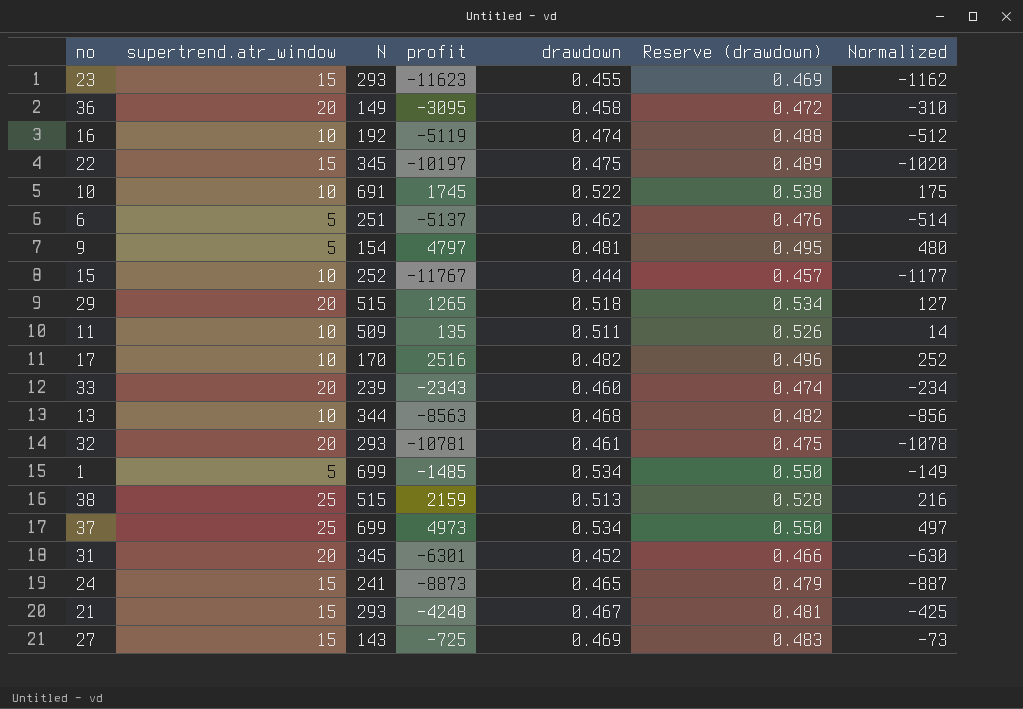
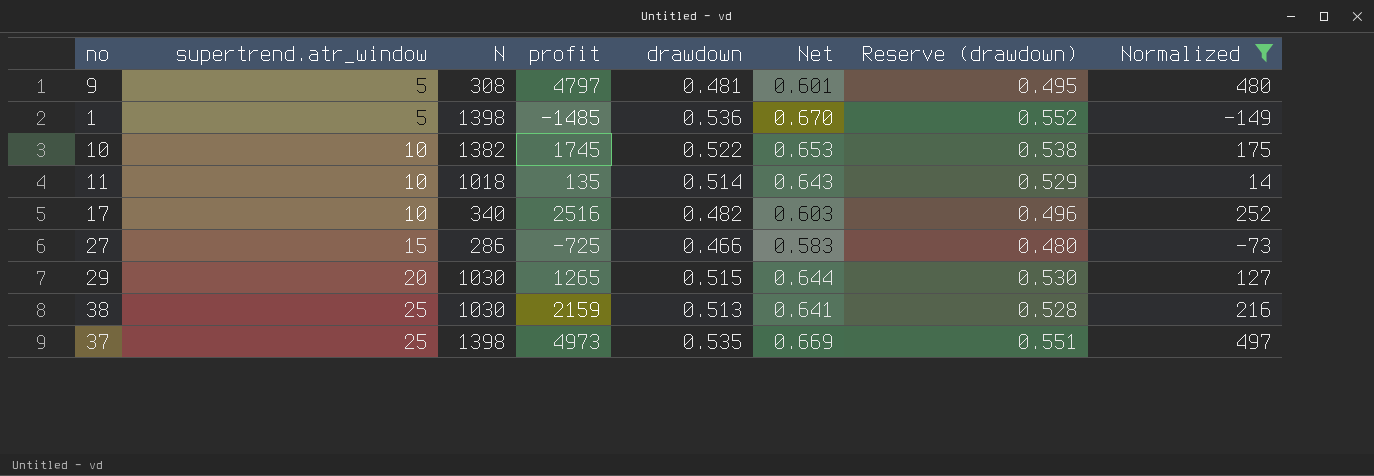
filter: none -> Normalized >= -149
row order: none -> supertrend.atr_window ascending
column Net | formula: none -> [drawdown] * 1.25
9 | N: 154 -> 308
1 | N: 699 -> 1398
1 | drawdown: 0.534 -> 0.536
1 | Reserve (drawdown): 0.550 -> 0.552
10 | N: 691 -> 1382
11 | N: 509 -> 1018
11 | drawdown: 0.511 -> 0.514
11 | Reserve (drawdown): 0.526 -> 0.529
17 | N: 170 -> 340
27 | N: 143 -> 286
27 | drawdown: 0.469 -> 0.466
27 | Reserve (drawdown): 0.483 -> 0.480
29 | N: 515 -> 1030
29 | drawdown: 0.518 -> 0.515
29 | Reserve (drawdown): 0.534 -> 0.530
38 | N: 515 -> 1030
37 | N: 699 -> 1398
37 | drawdown: 0.534 -> 0.535
37 | Reserve (drawdown): 0.550 -> 0.551

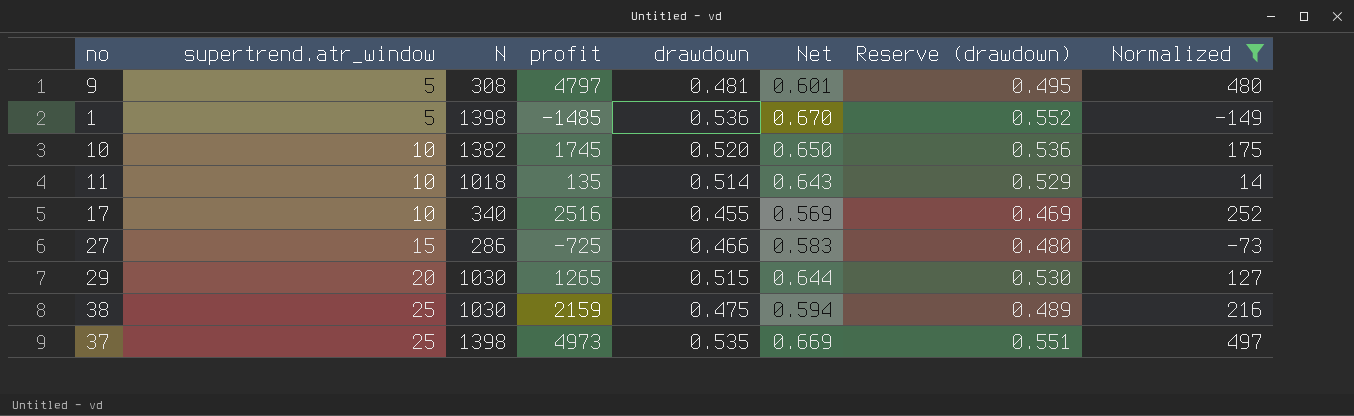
10 | drawdown: 0.522 -> 0.520
10 | Net: 0.653 -> 0.650
10 | Reserve (drawdown): 0.538 -> 0.536
17 | drawdown: 0.482 -> 0.455
17 | Net: 0.603 -> 0.569
17 | Reserve (drawdown): 0.496 -> 0.469
38 | drawdown: 0.513 -> 0.475
38 | Net: 0.641 -> 0.594
38 | Reserve (drawdown): 0.528 -> 0.489

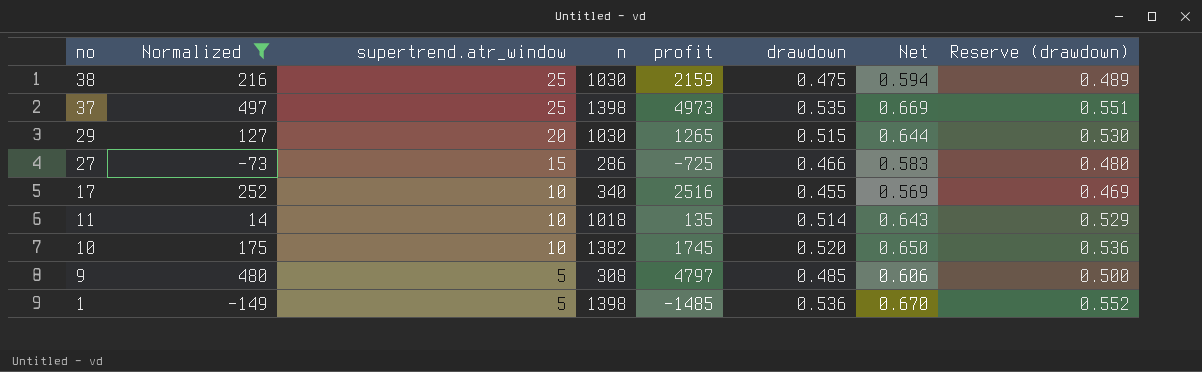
row order: supertrend.atr_window ascending -> no descending
column Normalized | position: 8 -> 2
column name: N -> n
9 | drawdown: 0.481 -> 0.485
9 | Net: 0.601 -> 0.606
9 | Reserve (drawdown): 0.495 -> 0.500

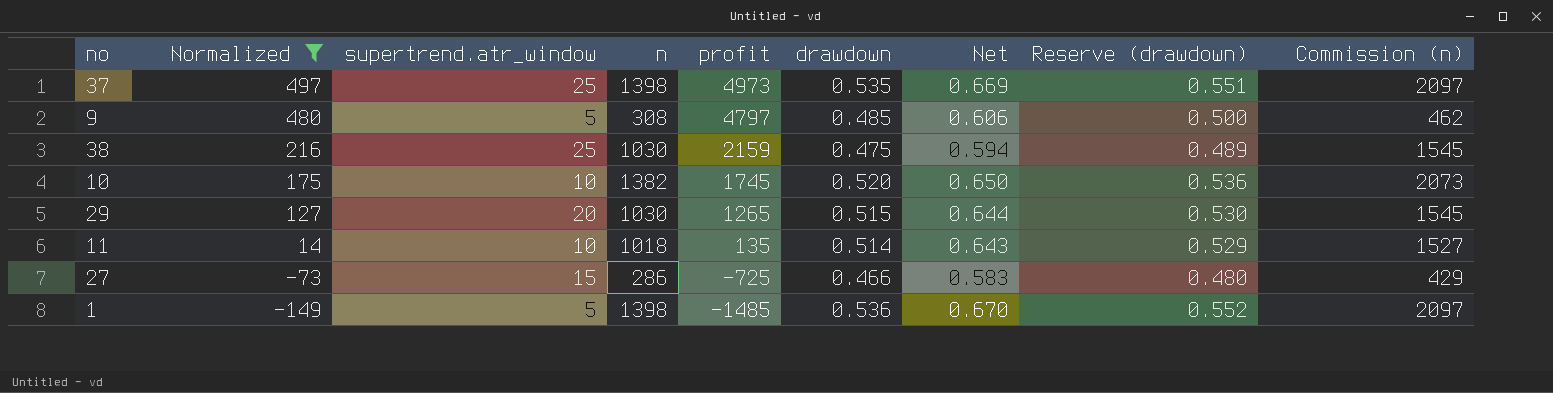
row order: no descending -> Normalized descending
column Commission (n) | formula: none -> [n] * 1.5
row 17: 252 | 10 | 340 | 2516 | 0.455 | 0.569 | 0.469 -> none

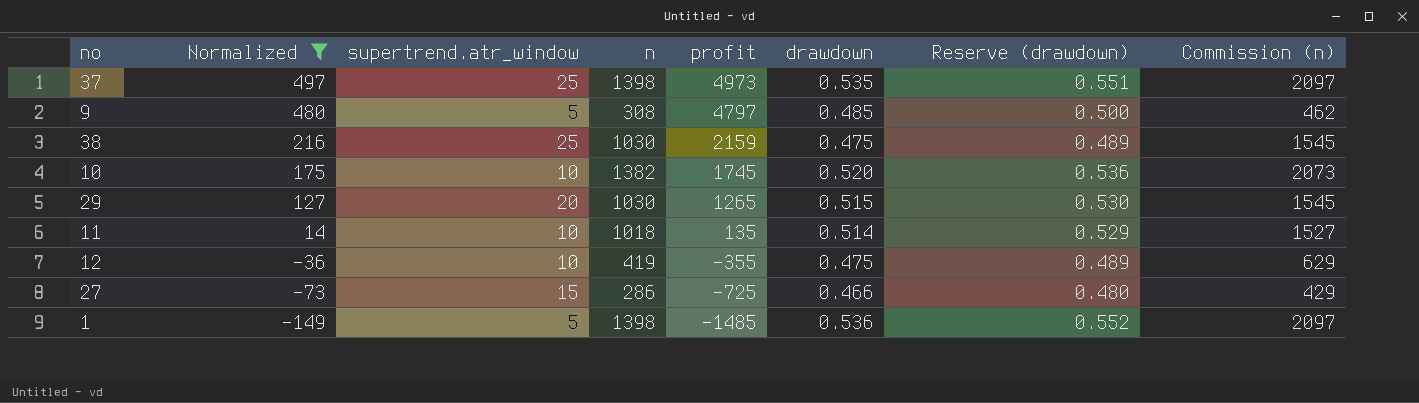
column Net | formula: [drawdown] * 1.25 -> none
row 12: none -> -36 | 10 | 419 | -355 | 0.475 | 0.489 | 629

